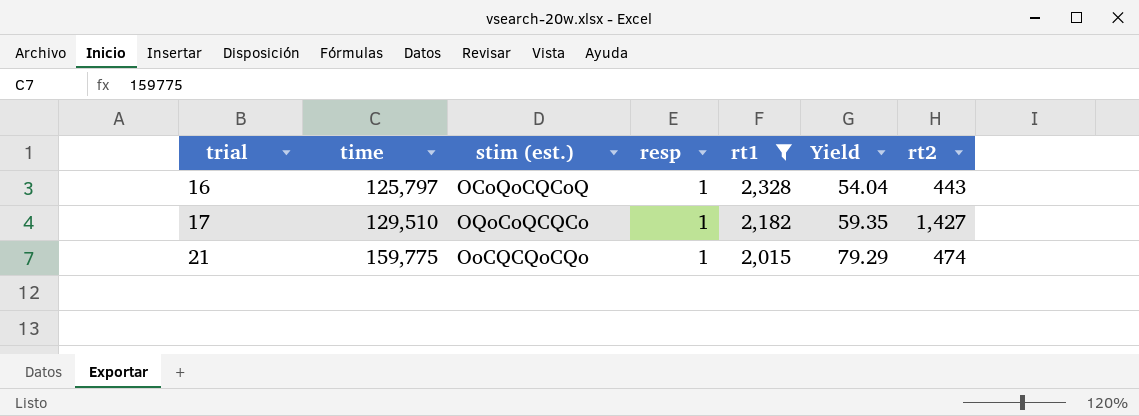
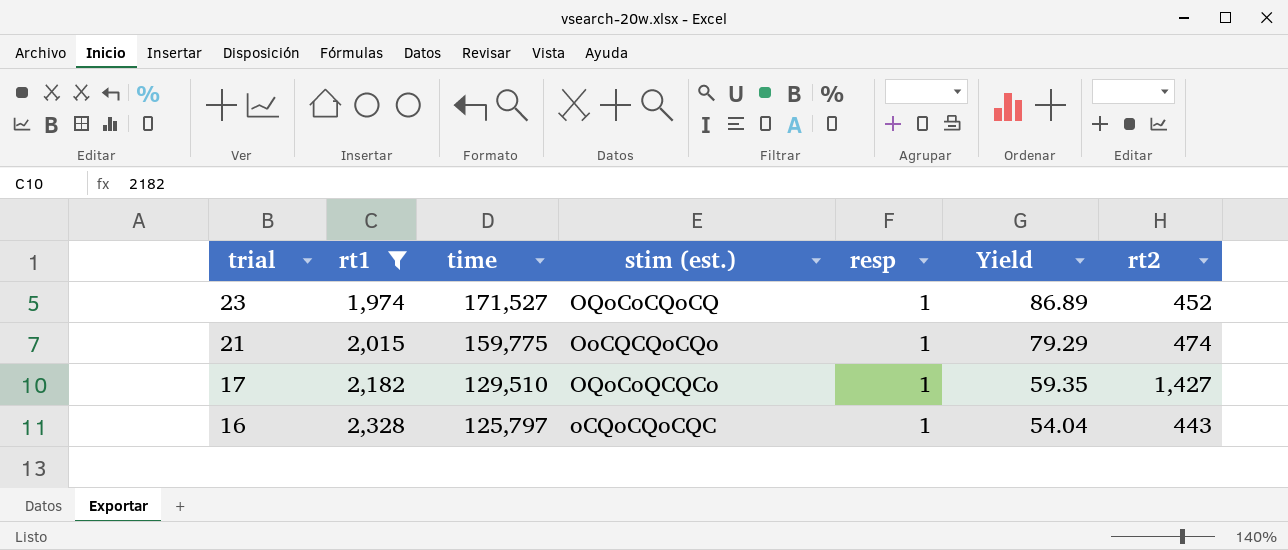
row order: trial ascending -> trial descending
column rt1 | position: 5 -> 2
row 23: none -> 1,974 | 171,527 | OQoCoCQoCQ | 1 | 86.89 | 452
16 | stim (est.): OCoQoCQCoQ -> oCQoCQoCQC

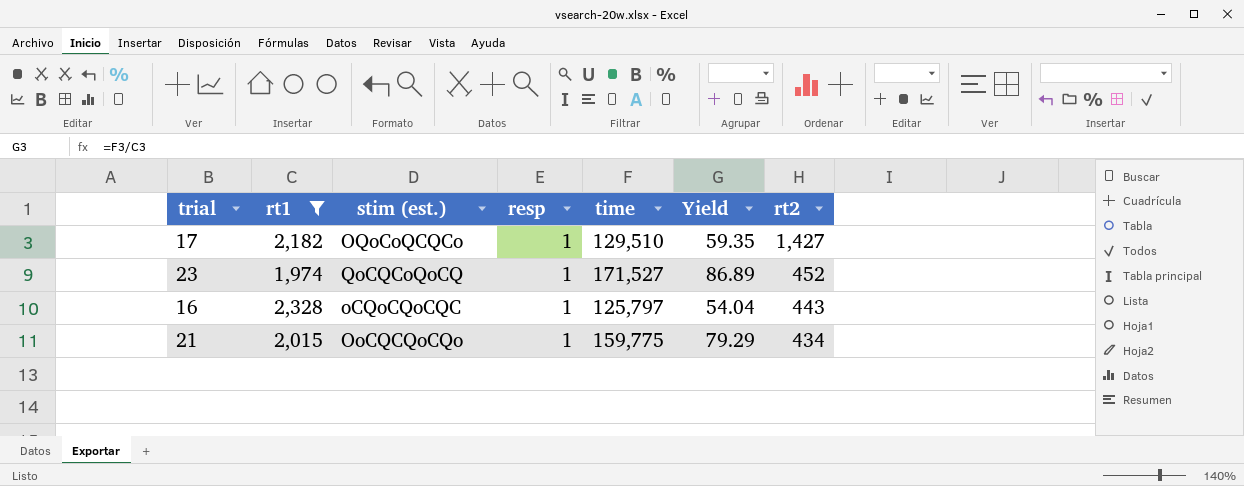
row order: trial descending -> rt2 descending
column time | position: 3 -> 5
23 | stim (est.): OQoCoCQoCQ -> QoCQCoQoCQ
21 | rt2: 474 -> 434

